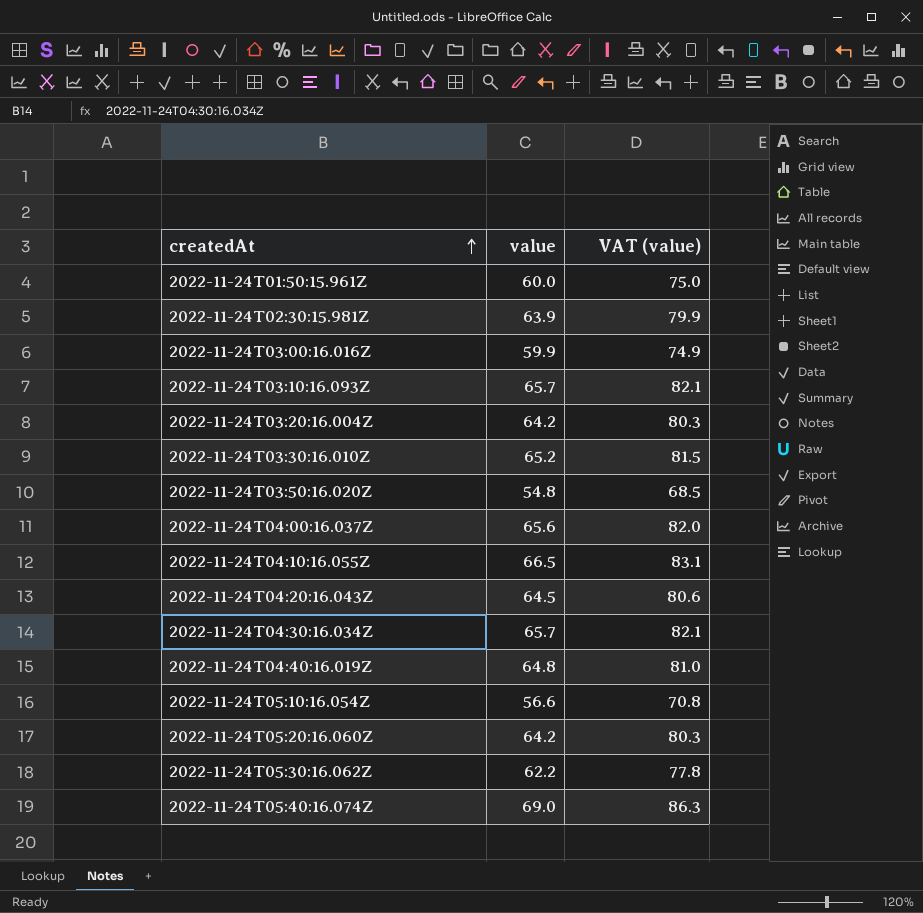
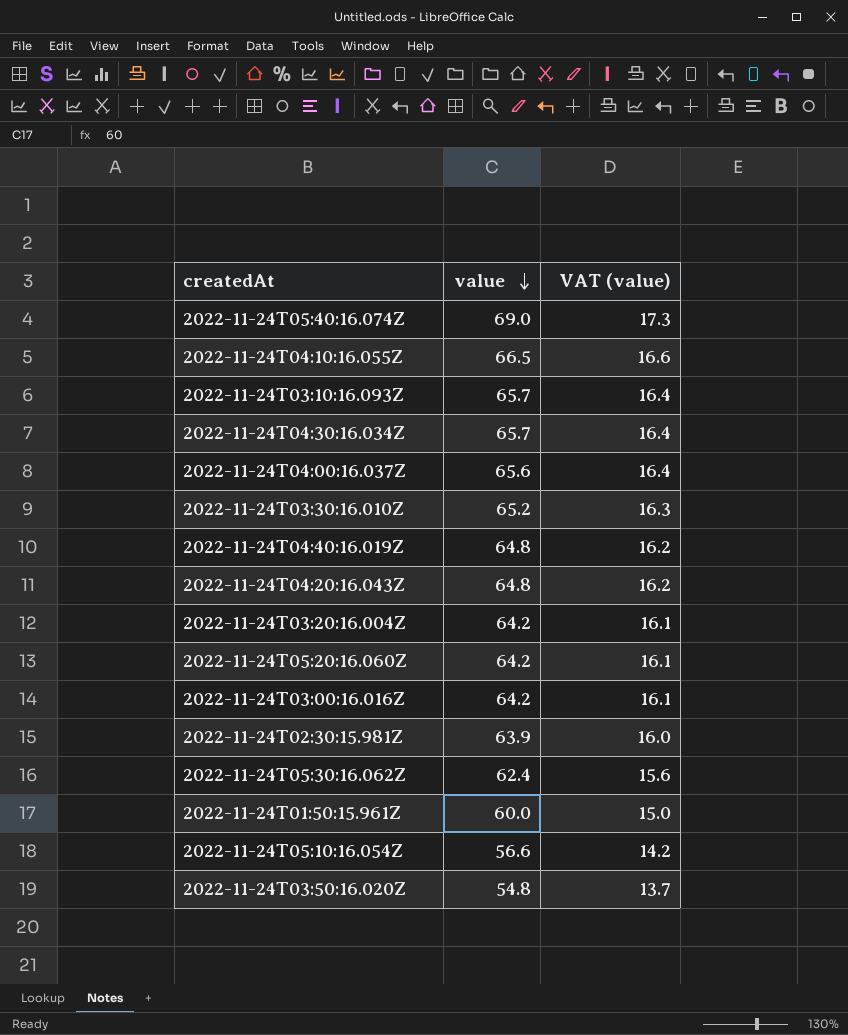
row order: createdAt ascending -> value descending
column VAT (value) | formula: [value] * 1.25 -> [value] * 0.25
2022-11-24T04:20:16.043Z | value: 64.5 -> 64.8
2022-11-24T03:00:16.016Z | value: 59.9 -> 64.2
2022-11-24T05:30:16.062Z | value: 62.2 -> 62.4

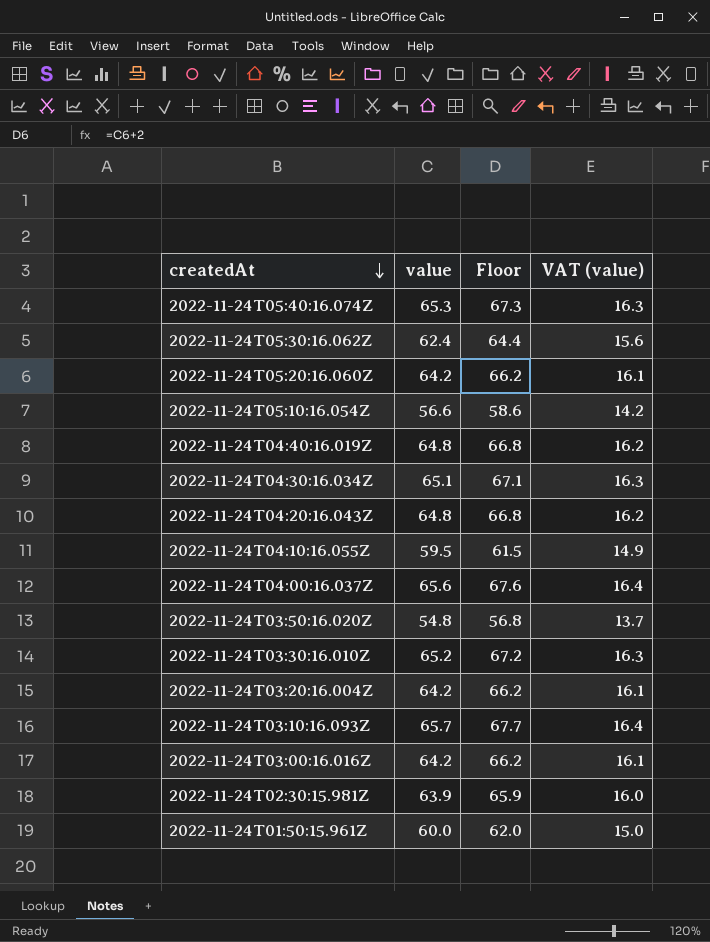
row order: value descending -> createdAt descending
column Floor | formula: none -> [value] + 2
2022-11-24T05:40:16.074Z | value: 69.0 -> 65.3
2022-11-24T05:40:16.074Z | VAT (value): 17.3 -> 16.3
2022-11-24T04:30:16.034Z | value: 65.7 -> 65.1
2022-11-24T04:30:16.034Z | VAT (value): 16.4 -> 16.3
2022-11-24T04:10:16.055Z | value: 66.5 -> 59.5
2022-11-24T04:10:16.055Z | VAT (value): 16.6 -> 14.9

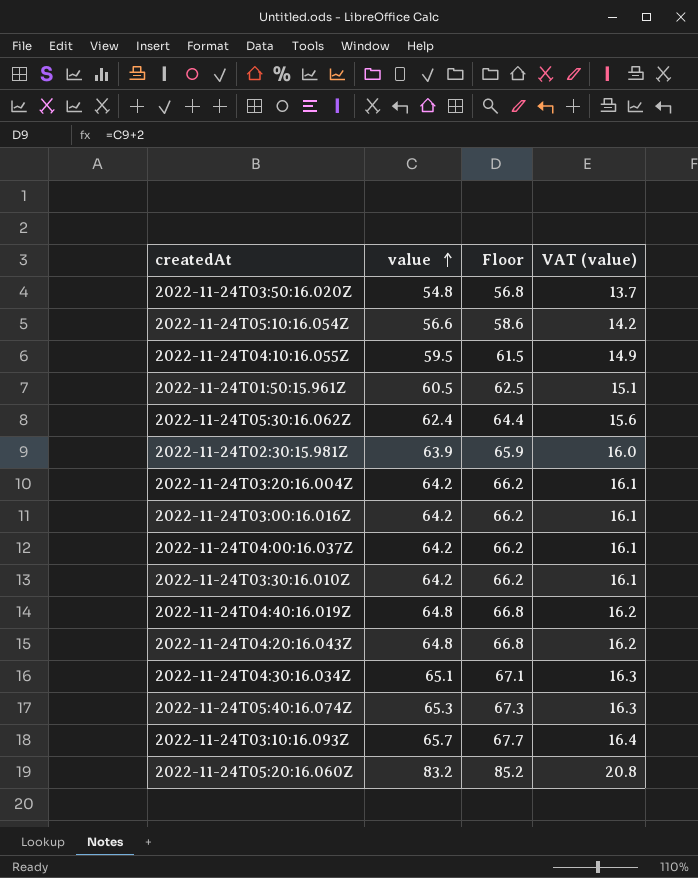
row order: createdAt descending -> value ascending
2022-11-24T01:50:15.961Z | value: 60.0 -> 60.5
2022-11-24T01:50:15.961Z | Floor: 62.0 -> 62.5
2022-11-24T01:50:15.961Z | VAT (value): 15.0 -> 15.1
2022-11-24T04:00:16.037Z | value: 65.6 -> 64.2
2022-11-24T04:00:16.037Z | Floor: 67.6 -> 66.2
2022-11-24T04:00:16.037Z | VAT (value): 16.4 -> 16.1
2022-11-24T03:30:16.010Z | value: 65.2 -> 64.2
2022-11-24T03:30:16.010Z | Floor: 67.2 -> 66.2
2022-11-24T03:30:16.010Z | VAT (value): 16.3 -> 16.1
2022-11-24T05:20:16.060Z | value: 64.2 -> 83.2
2022-11-24T05:20:16.060Z | Floor: 66.2 -> 85.2
2022-11-24T05:20:16.060Z | VAT (value): 16.1 -> 20.8

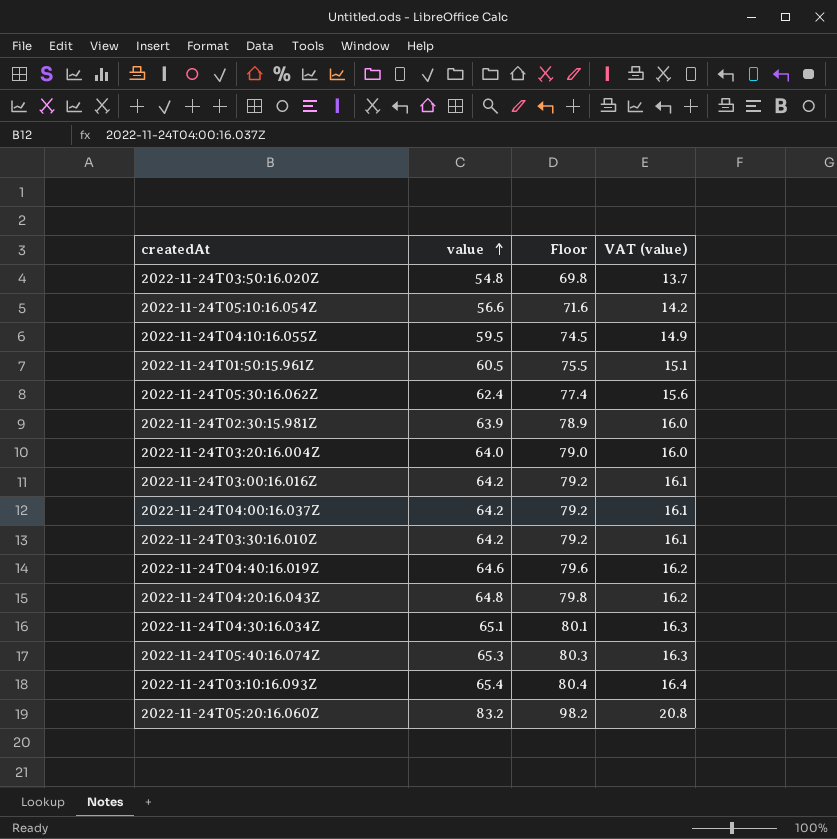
column Floor | formula: [value] + 2 -> [value] + 15
2022-11-24T03:20:16.004Z | value: 64.2 -> 64.0
2022-11-24T03:20:16.004Z | VAT (value): 16.1 -> 16.0
2022-11-24T04:40:16.019Z | value: 64.8 -> 64.6
2022-11-24T03:10:16.093Z | value: 65.7 -> 65.4

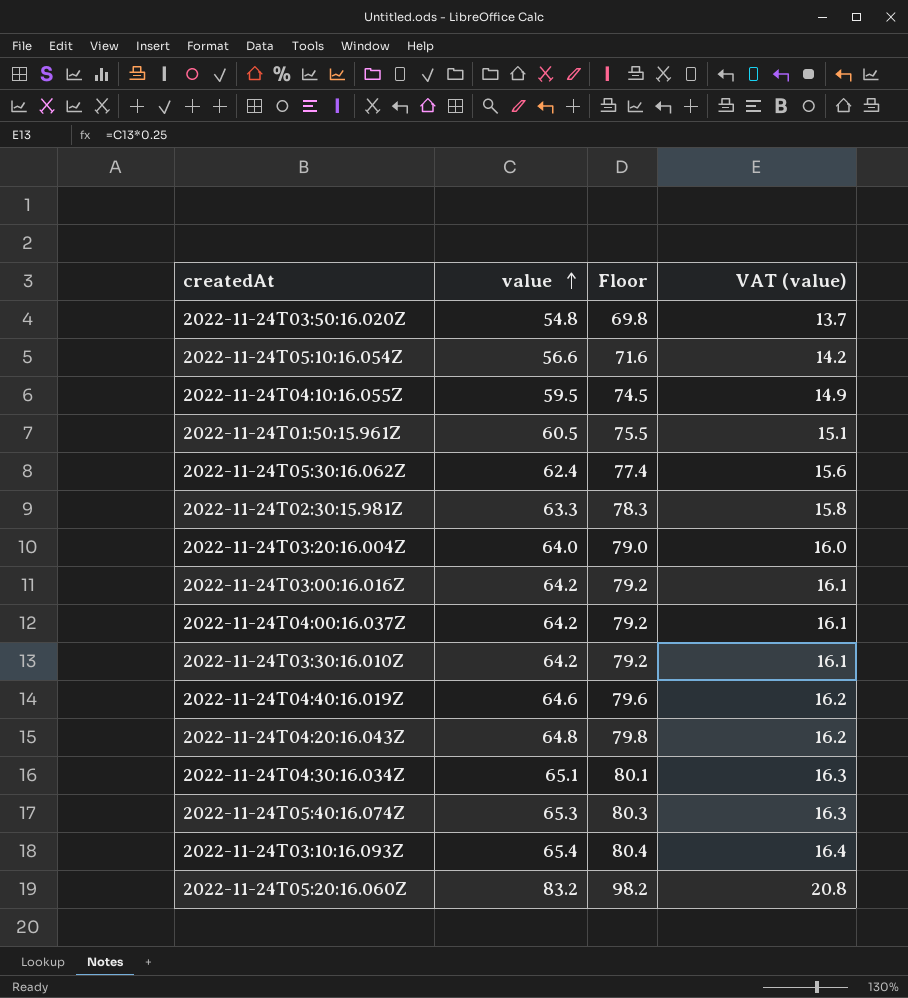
2022-11-24T02:30:15.981Z | value: 63.9 -> 63.3
2022-11-24T02:30:15.981Z | Floor: 78.9 -> 78.3
2022-11-24T02:30:15.981Z | VAT (value): 16.0 -> 15.8

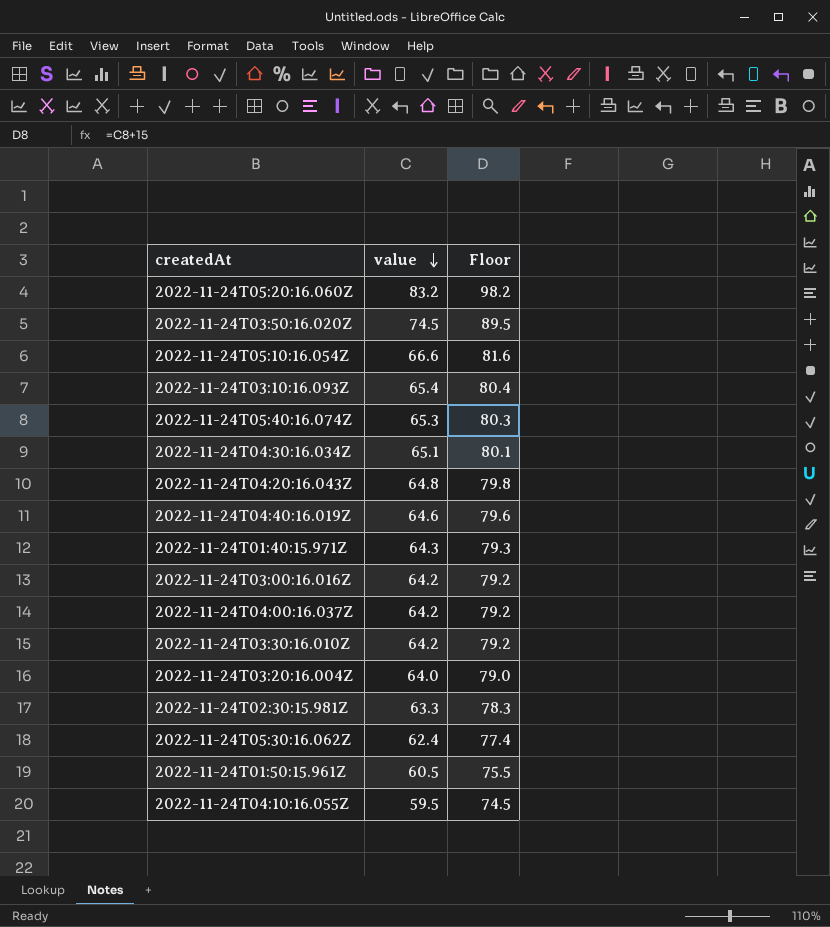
row order: value ascending -> value descending
column VAT (value) | formula: [value] * 0.25 -> none
2022-11-24T03:50:16.020Z | value: 54.8 -> 74.5
2022-11-24T03:50:16.020Z | Floor: 69.8 -> 89.5
2022-11-24T05:10:16.054Z | value: 56.6 -> 66.6
2022-11-24T05:10:16.054Z | Floor: 71.6 -> 81.6
row 2022-11-24T01:40:15.971Z: none -> 64.3 | 79.3

